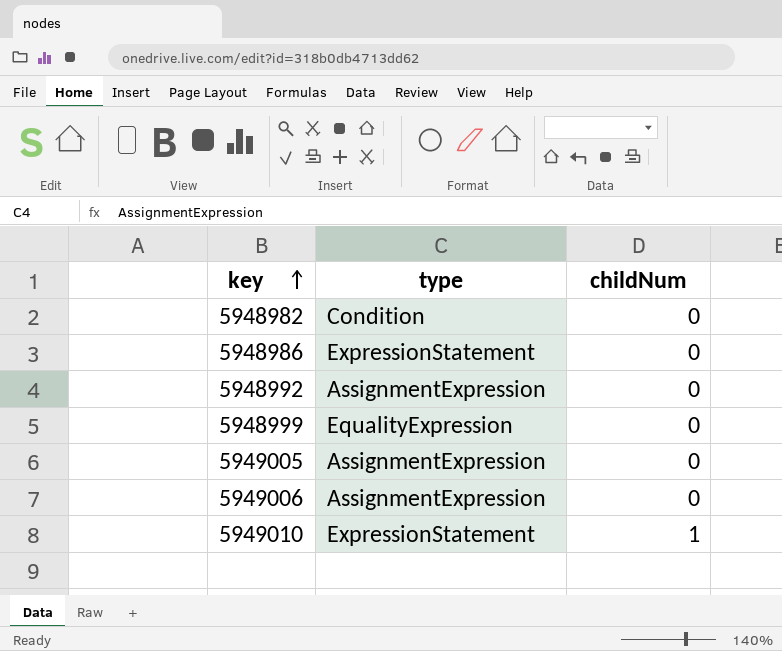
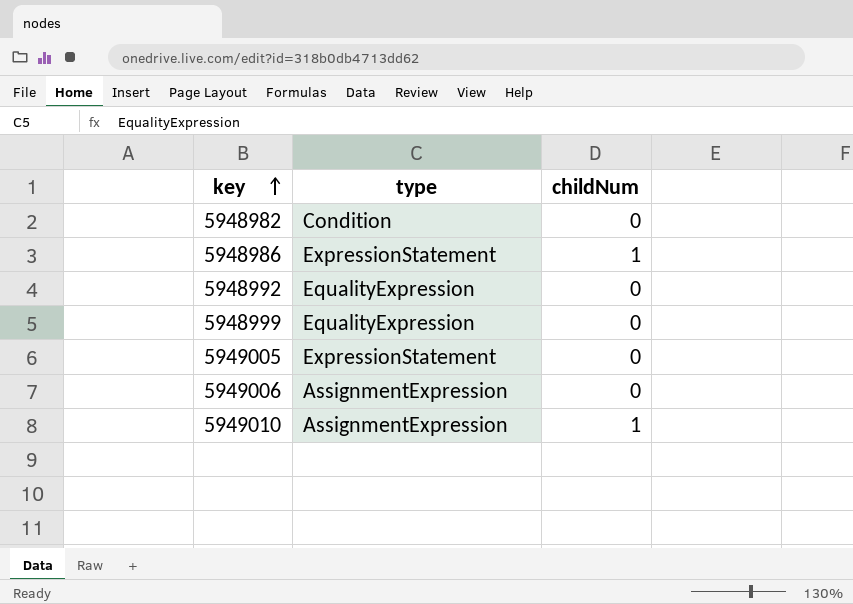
5948986 | childNum: 0 -> 1
5948992 | type: AssignmentExpression -> EqualityExpression
5949005 | type: AssignmentExpression -> ExpressionStatement
5949010 | type: ExpressionStatement -> AssignmentExpression

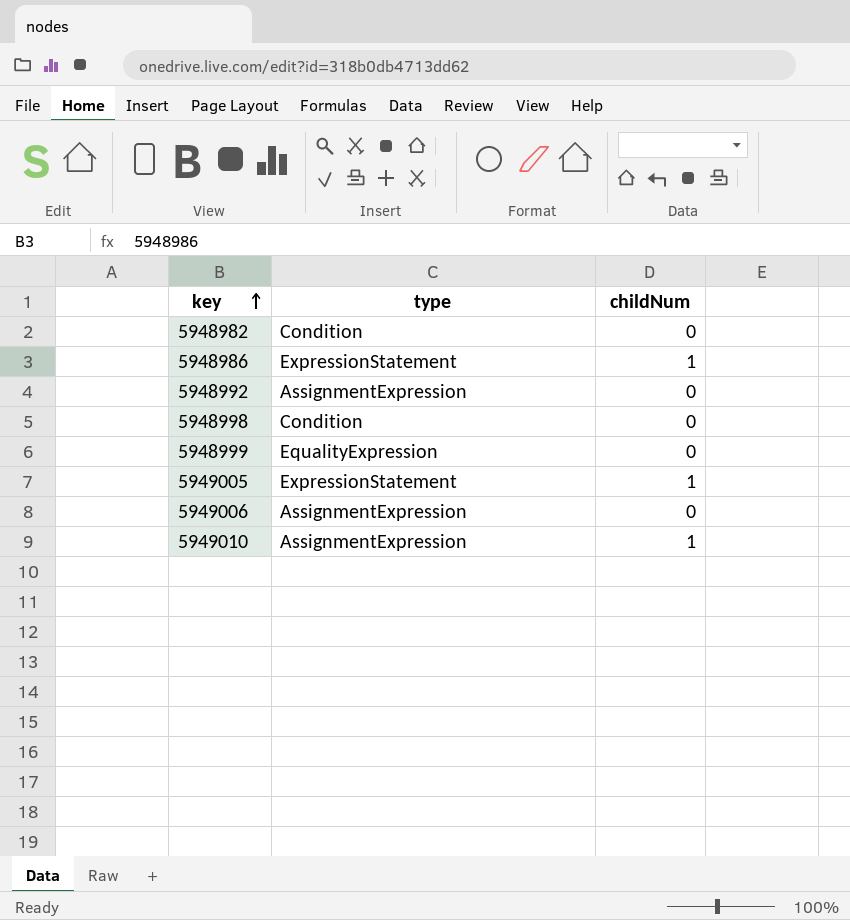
5948992 | type: EqualityExpression -> AssignmentExpression
row 5948998: none -> Condition | 0
5949005 | childNum: 0 -> 1

